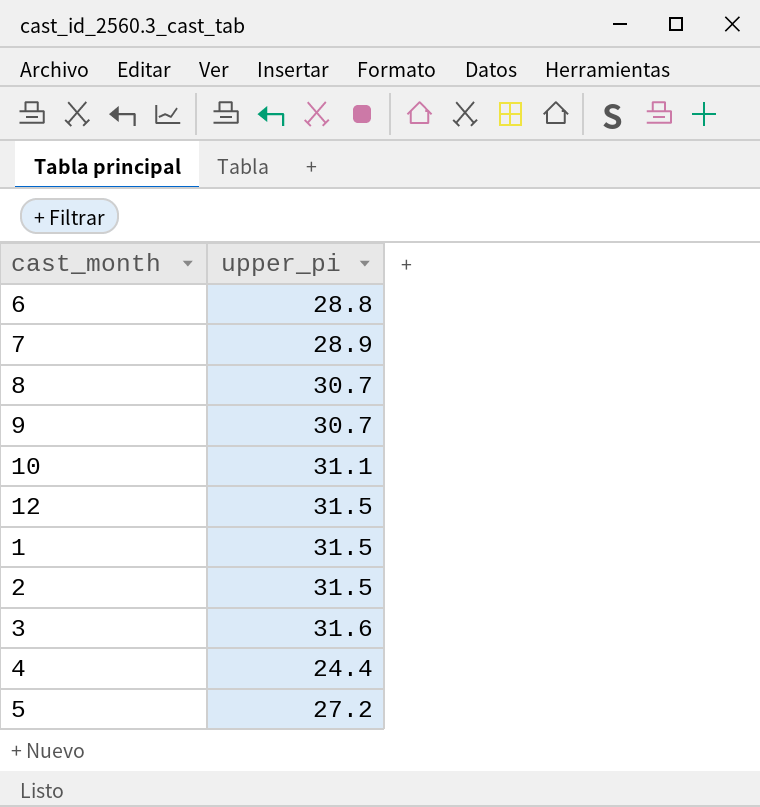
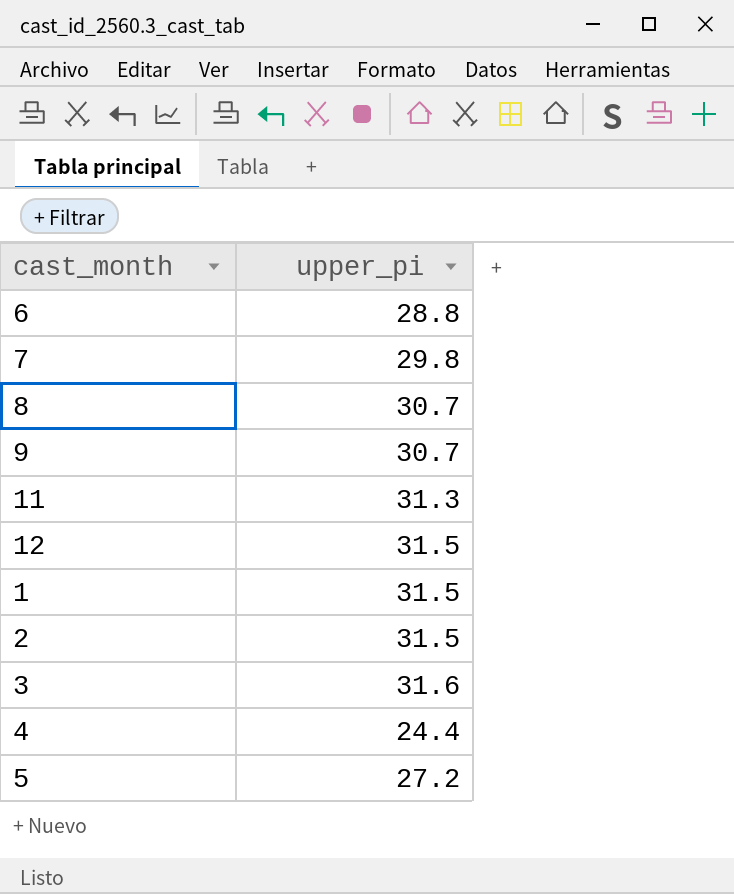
row 10: 31.1 -> none
7 | upper_pi: 28.9 -> 29.8
row 11: none -> 31.3

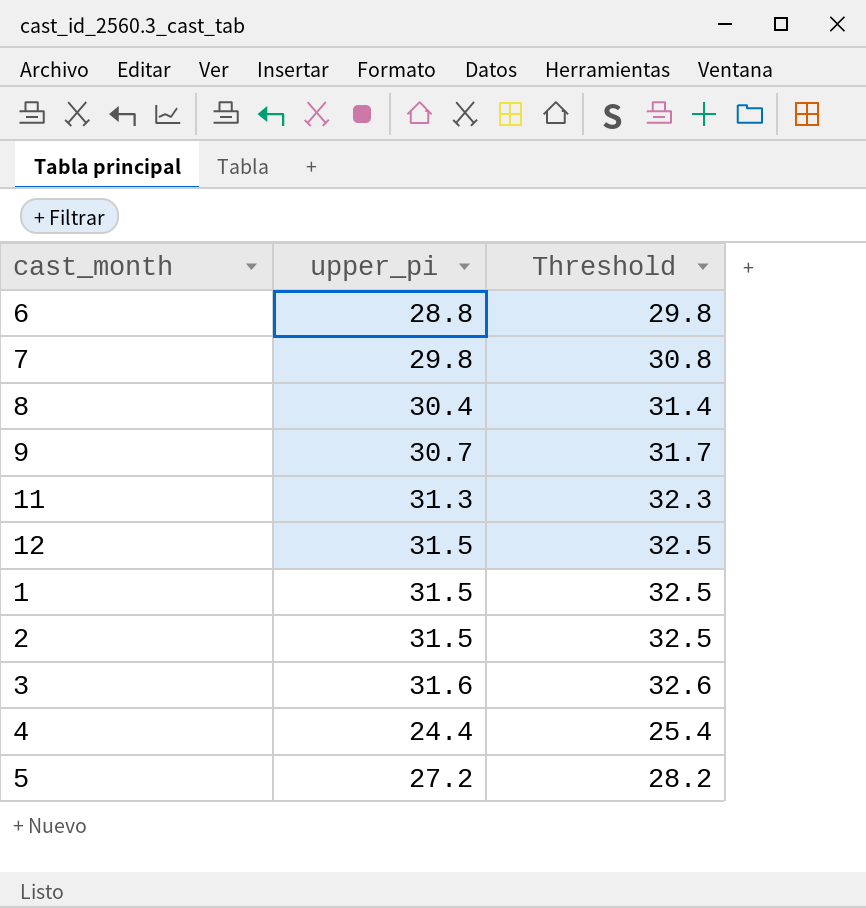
column Threshold | formula: none -> [upper_pi] + 1
8 | upper_pi: 30.7 -> 30.4

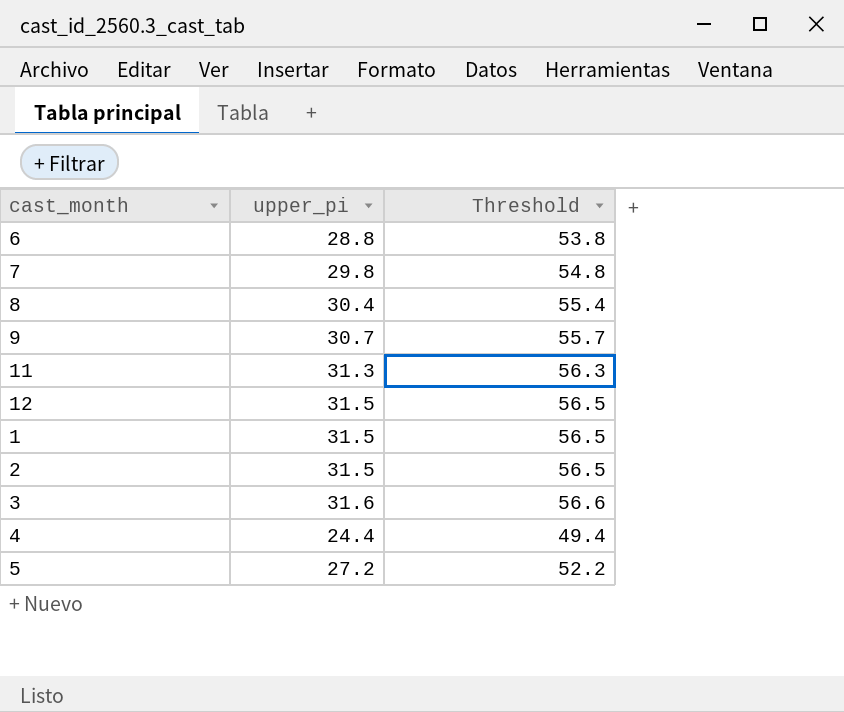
column Threshold | formula: [upper_pi] + 1 -> [upper_pi] + 25

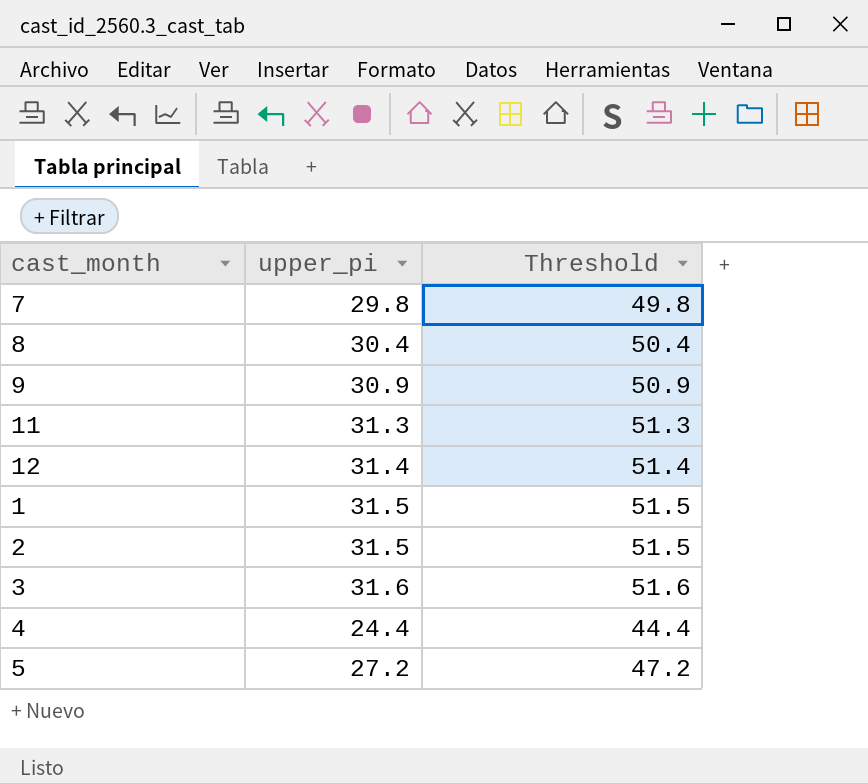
column Threshold | formula: [upper_pi] + 25 -> [upper_pi] + 20
row 6: 28.8 | 53.8 -> none
9 | upper_pi: 30.7 -> 30.9
12 | upper_pi: 31.5 -> 31.4

